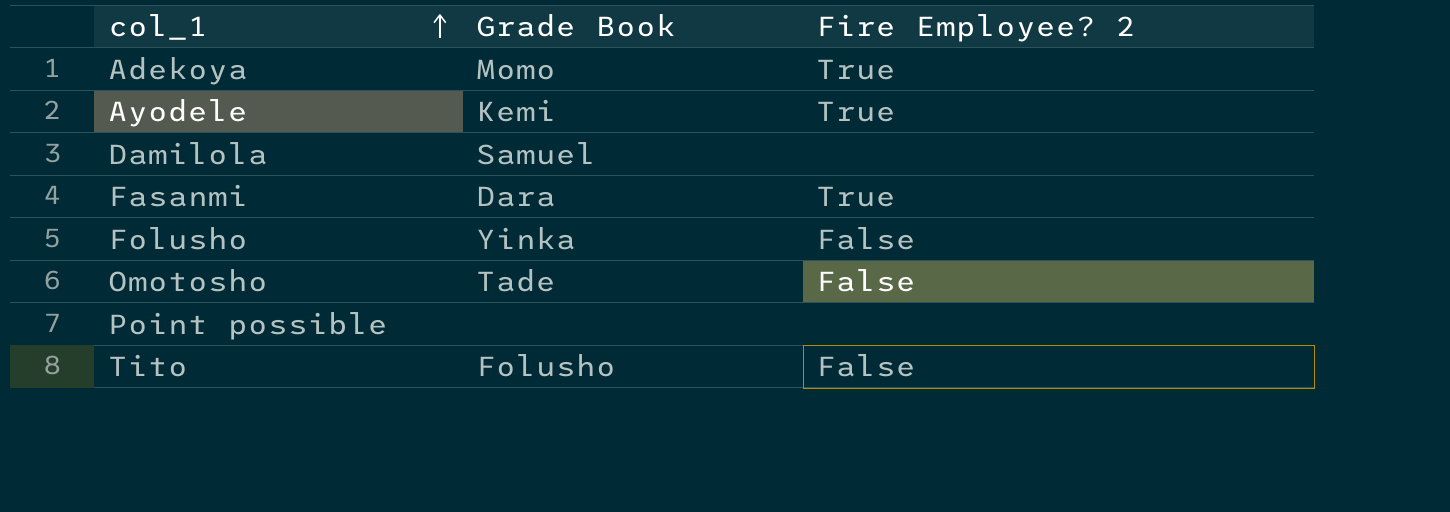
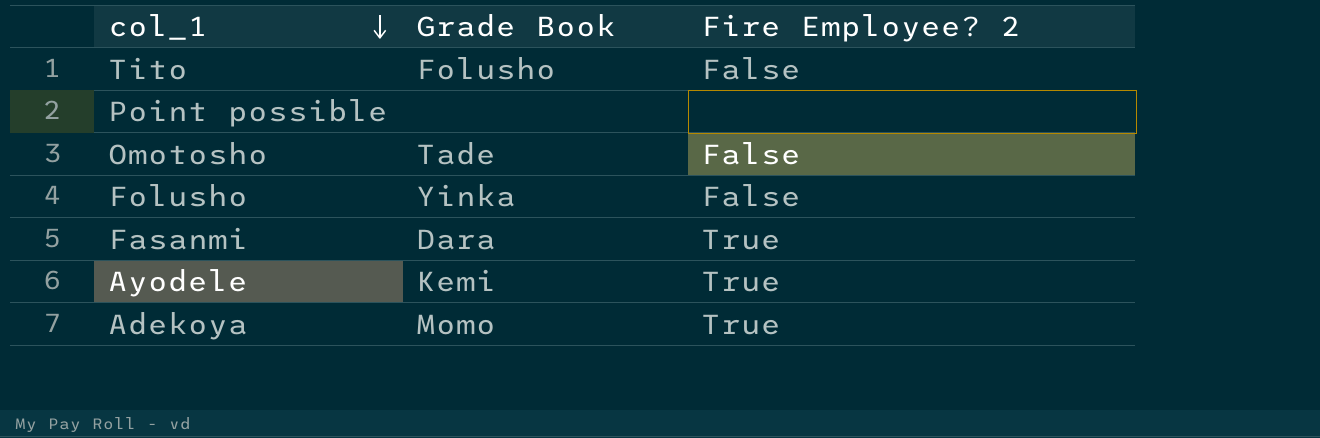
row order: col_1 ascending -> col_1 descending
row Damilola: Samuel | none -> none

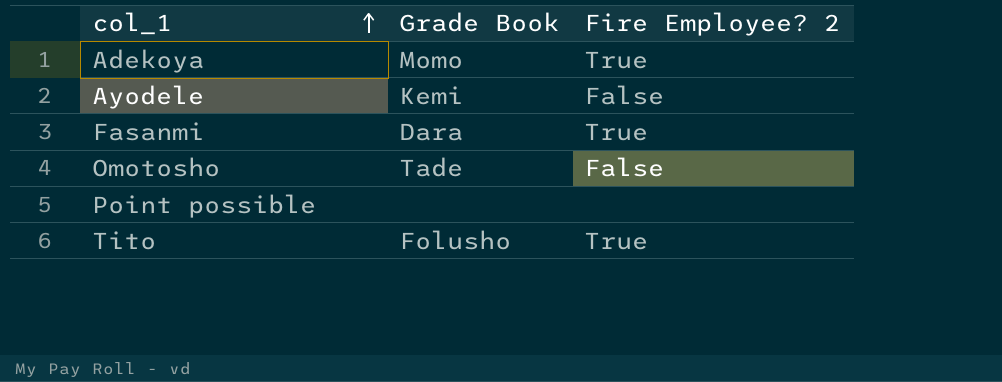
row order: col_1 descending -> col_1 ascending
row Folusho: Yinka | False -> none
Ayodele | Fire Employee? 2: True -> False
Tito | Fire Employee? 2: False -> True

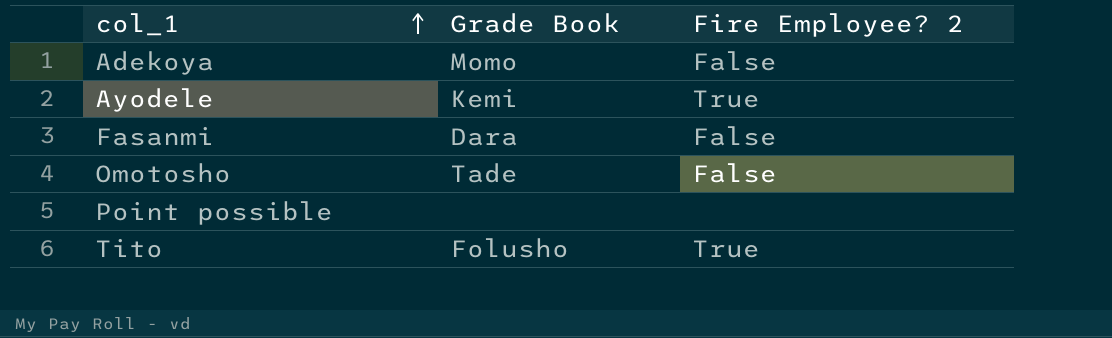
Adekoya | Fire Employee? 2: True -> False
Ayodele | Fire Employee? 2: False -> True
Fasanmi | Fire Employee? 2: True -> False

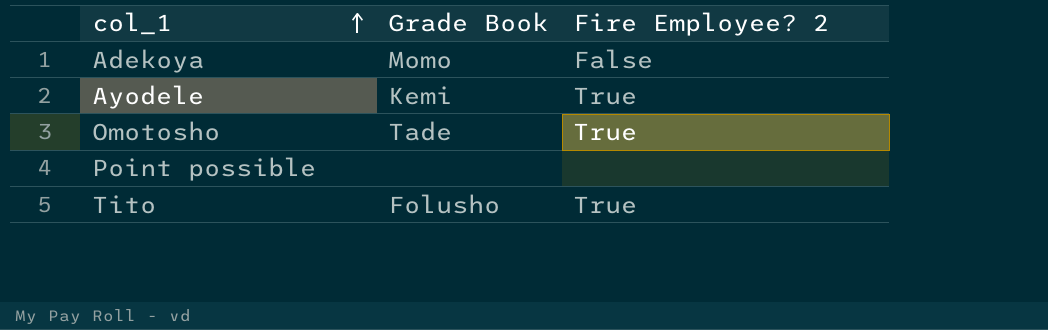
row Fasanmi: Dara | False -> none
Omotosho | Fire Employee? 2: False -> True

